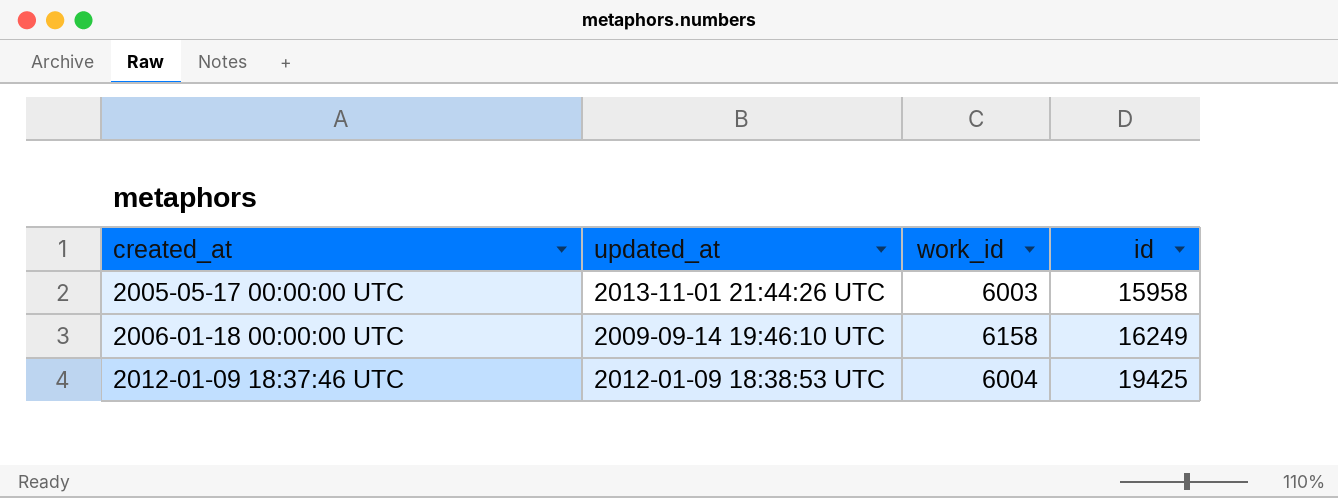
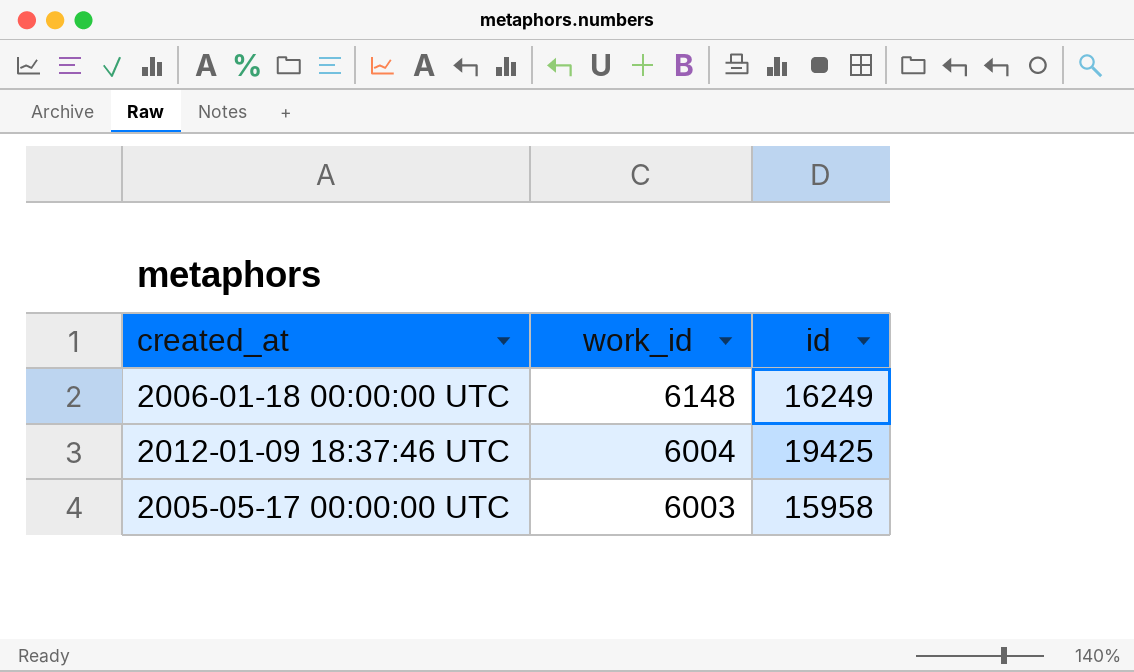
row order: created_at ascending -> work_id descending
column updated_at | position: 2 -> none
2006-01-18 00:00:00 UTC | work_id: 6158 -> 6148

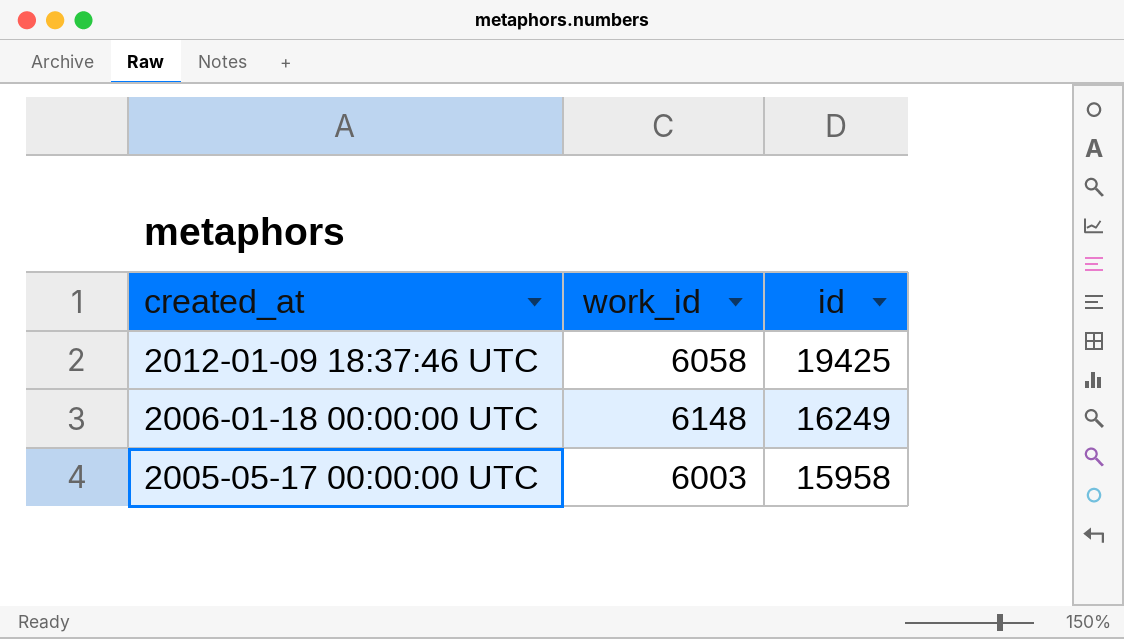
row order: work_id descending -> created_at descending
2012-01-09 18:37:46 UTC | work_id: 6004 -> 6058

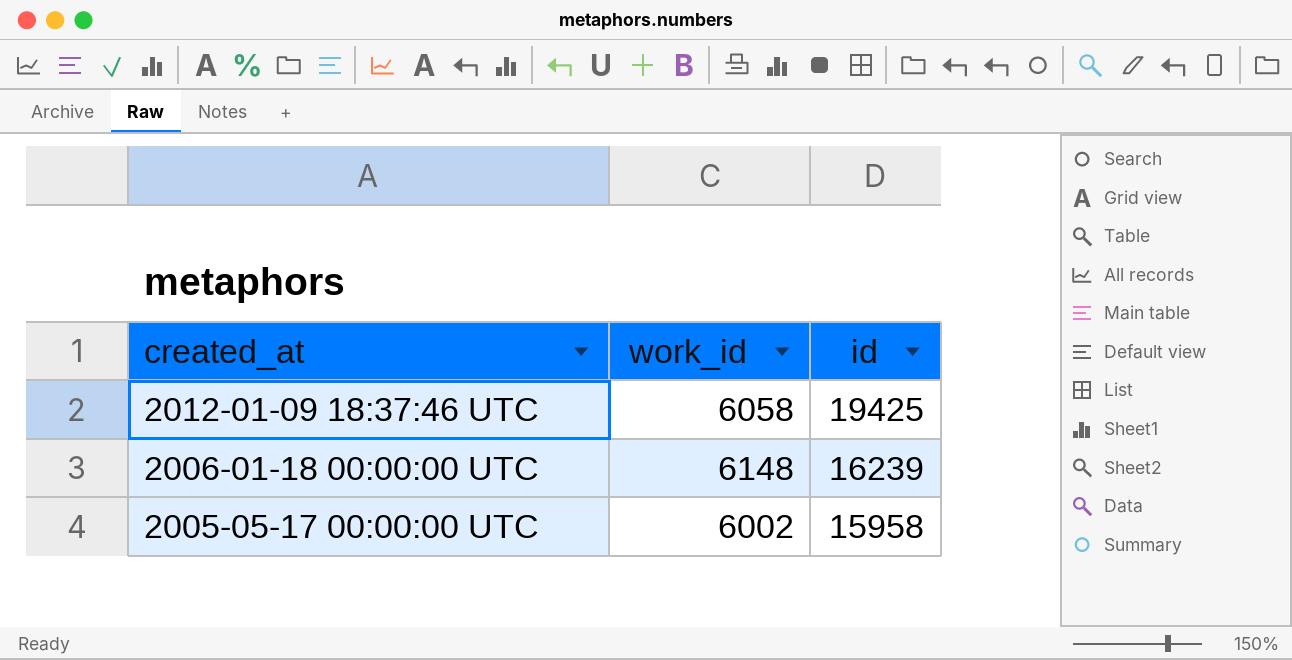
2006-01-18 00:00:00 UTC | id: 16249 -> 16239
2005-05-17 00:00:00 UTC | work_id: 6003 -> 6002

